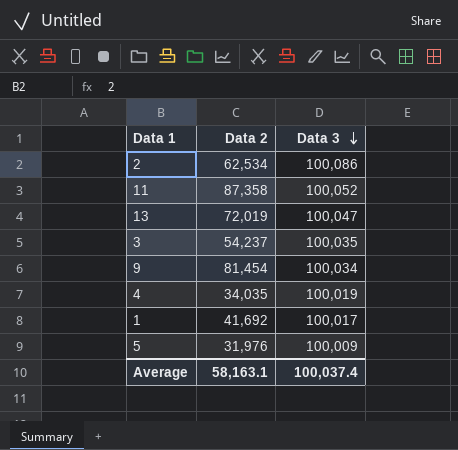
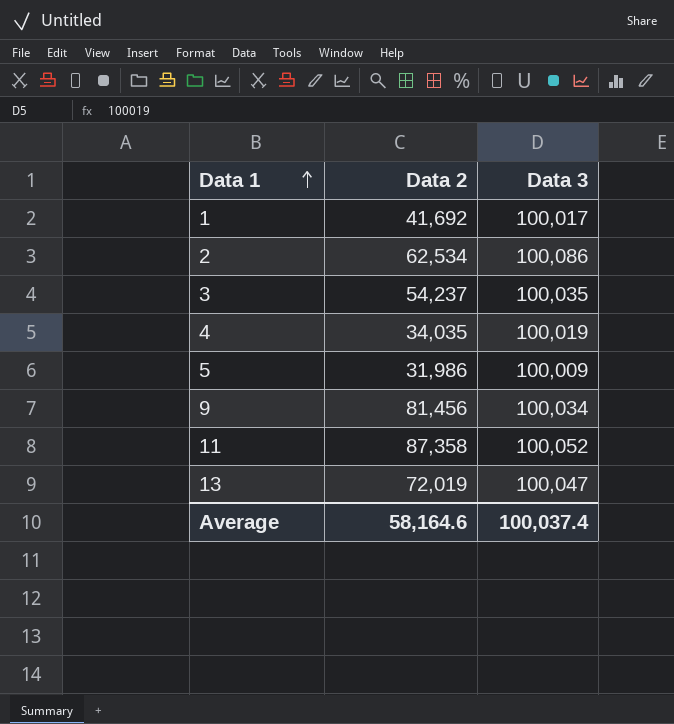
row order: Data 3 descending -> Data 1 ascending
5 | Data 2: 31,976 -> 31,986
9 | Data 2: 81,454 -> 81,456
Average | Data 2: 58,163.1 -> 58,164.6

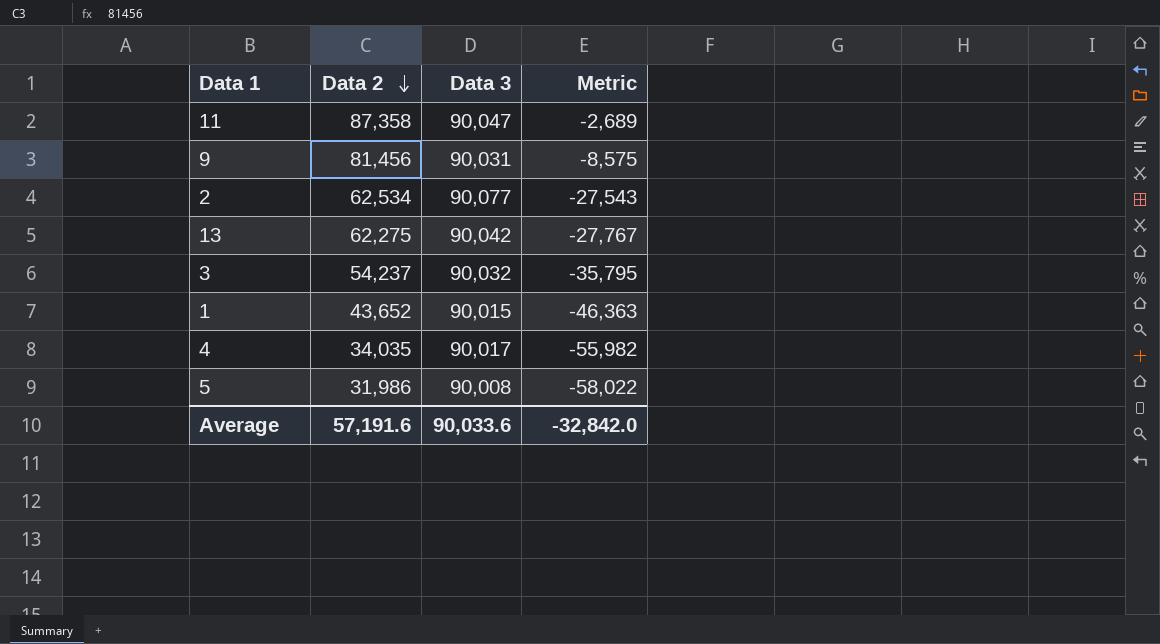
row order: Data 1 ascending -> Data 2 descending
column Metric | formula: none -> [Data 2] - [Data 3]
11 | Data 3: 100,052 -> 90,047
9 | Data 3: 100,034 -> 90,031
2 | Data 3: 100,086 -> 90,077
13 | Data 2: 72,019 -> 62,275
13 | Data 3: 100,047 -> 90,042
3 | Data 3: 100,035 -> 90,032
1 | Data 2: 41,692 -> 43,652
1 | Data 3: 100,017 -> 90,015
4 | Data 3: 100,019 -> 90,017
5 | Data 3: 100,009 -> 90,008
Average | Data 2: 58,164.6 -> 57,191.6
Average | Data 3: 100,037.4 -> 90,033.6

